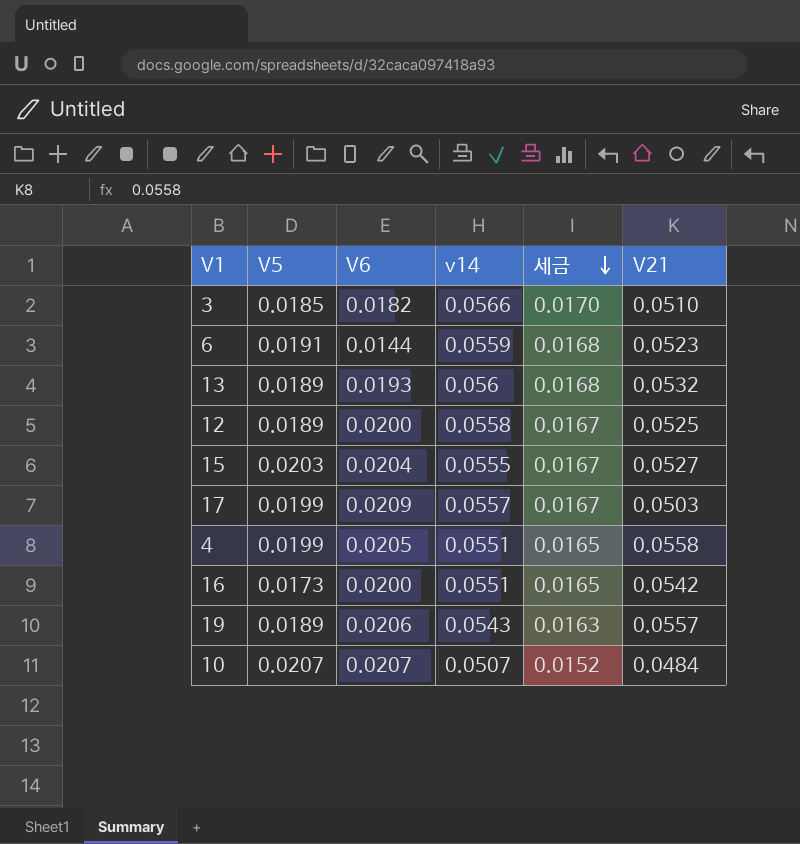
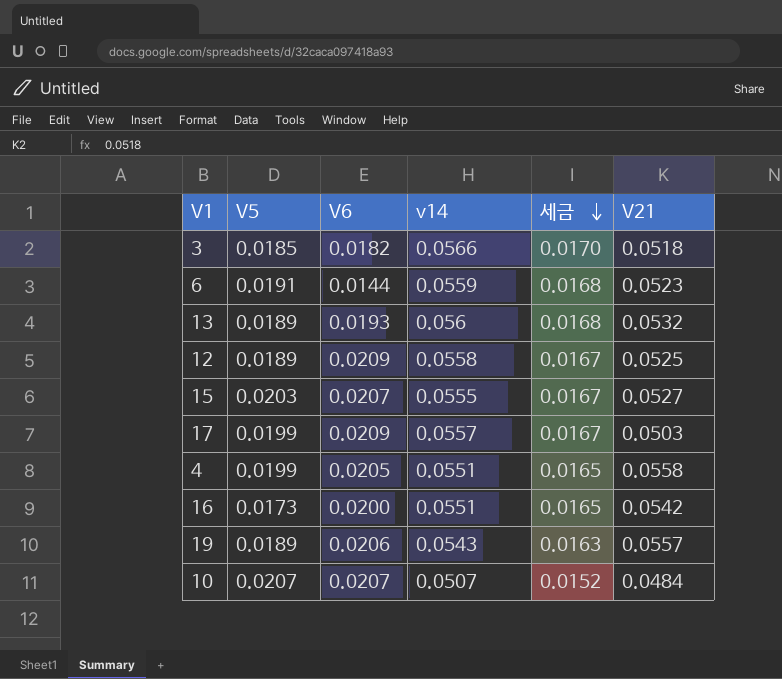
3 | V21: 0.0510 -> 0.0518
12 | V6: 0.0200 -> 0.0209
15 | V6: 0.0204 -> 0.0207

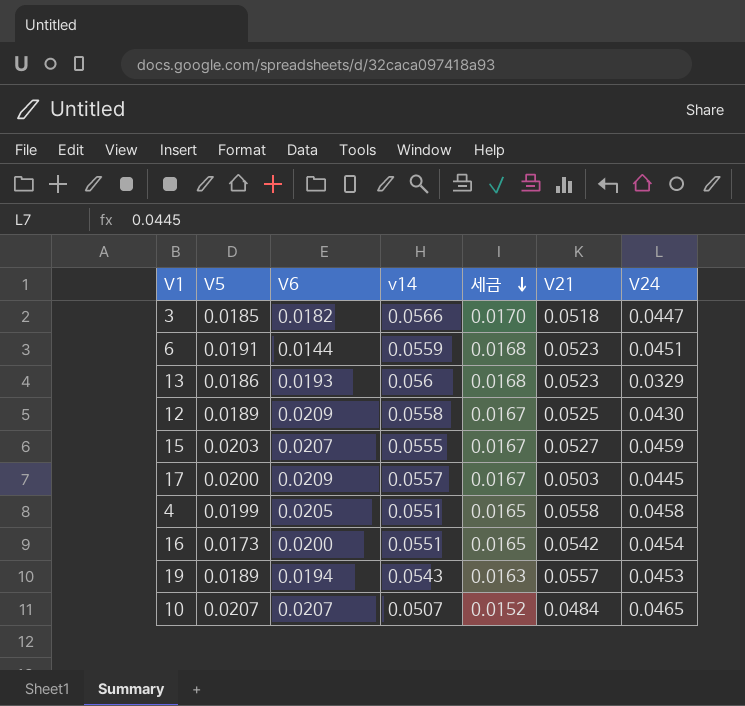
column V24 | position: none -> 7
13 | V5: 0.0189 -> 0.0186
13 | V21: 0.0532 -> 0.0523
17 | V5: 0.0199 -> 0.0200
19 | V6: 0.0206 -> 0.0194

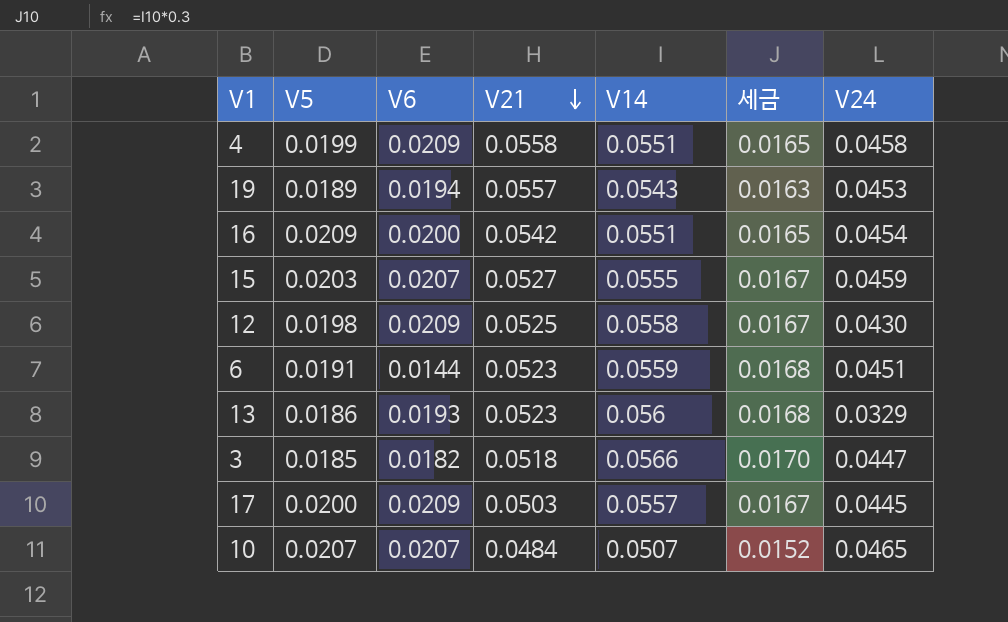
row order: 세금 descending -> V21 descending
column V21 | position: 6 -> 4
column name: v14 -> V14
4 | V6: 0.0205 -> 0.0209
16 | V5: 0.0173 -> 0.0209
12 | V5: 0.0189 -> 0.0198

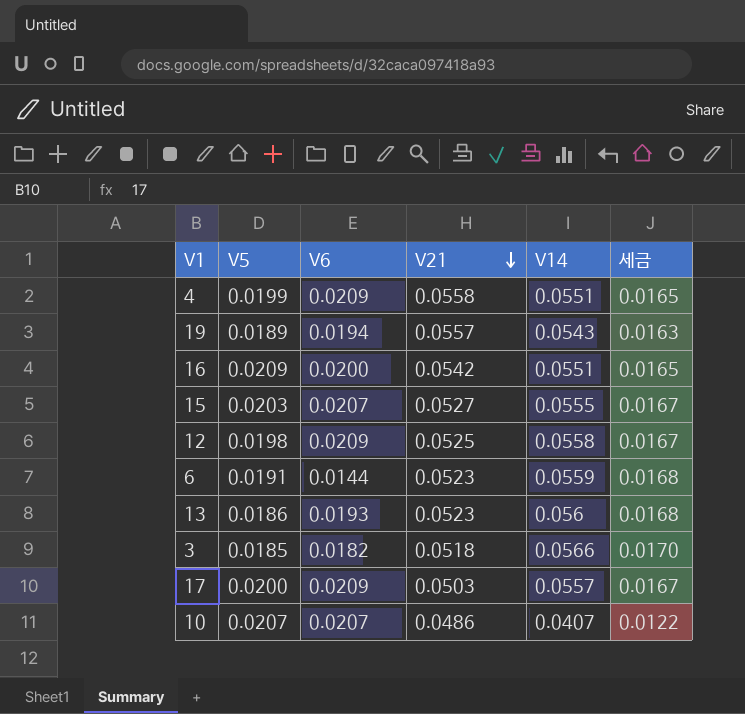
column V24 | position: 7 -> none
10 | V21: 0.0484 -> 0.0486
10 | V14: 0.0507 -> 0.0407
10 | 세금: 0.0152 -> 0.0122

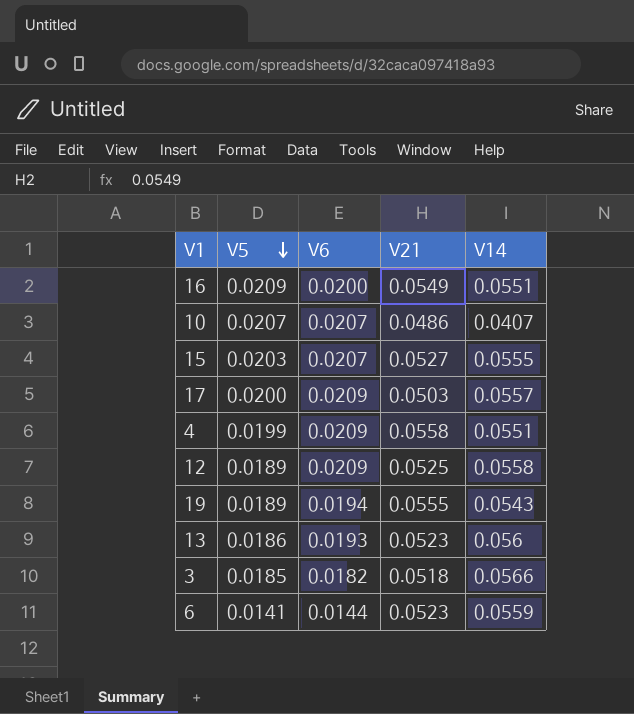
row order: V21 descending -> V5 descending
column 세금 | formula: [V14] * 0.3 -> none
16 | V21: 0.0542 -> 0.0549
12 | V5: 0.0198 -> 0.0189
19 | V21: 0.0557 -> 0.0555
6 | V5: 0.0191 -> 0.0141

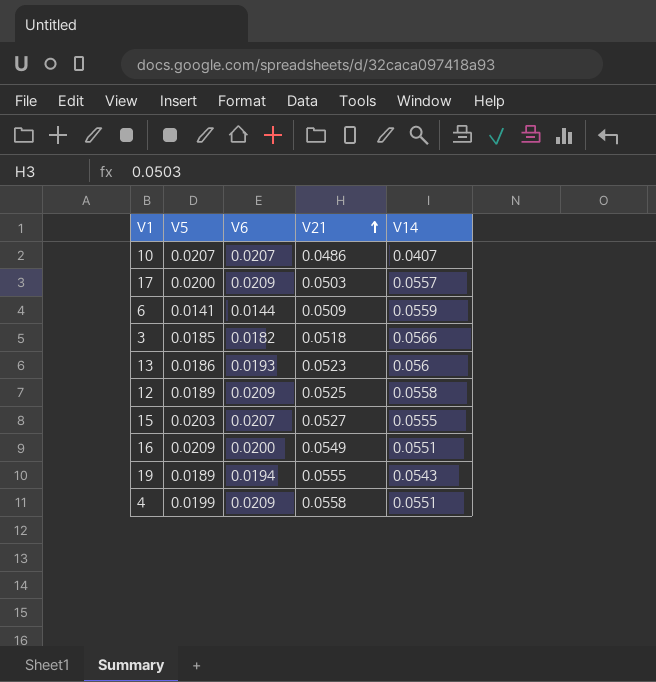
row order: V5 descending -> V21 ascending
6 | V21: 0.0523 -> 0.0509

